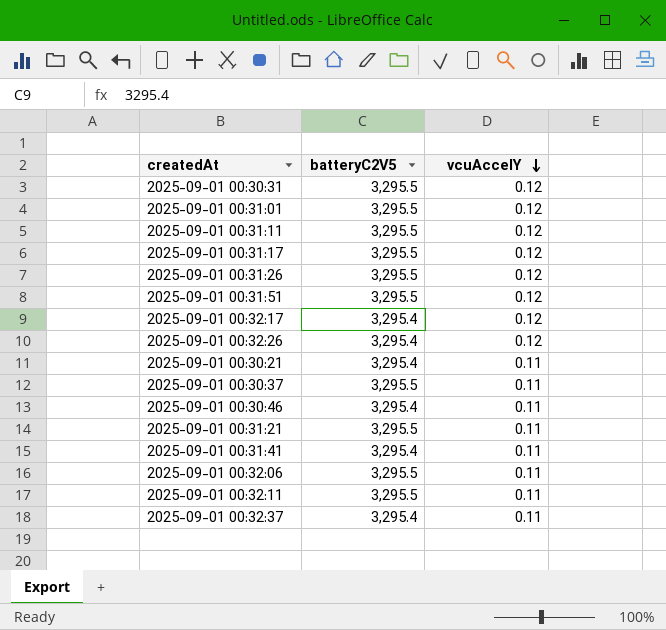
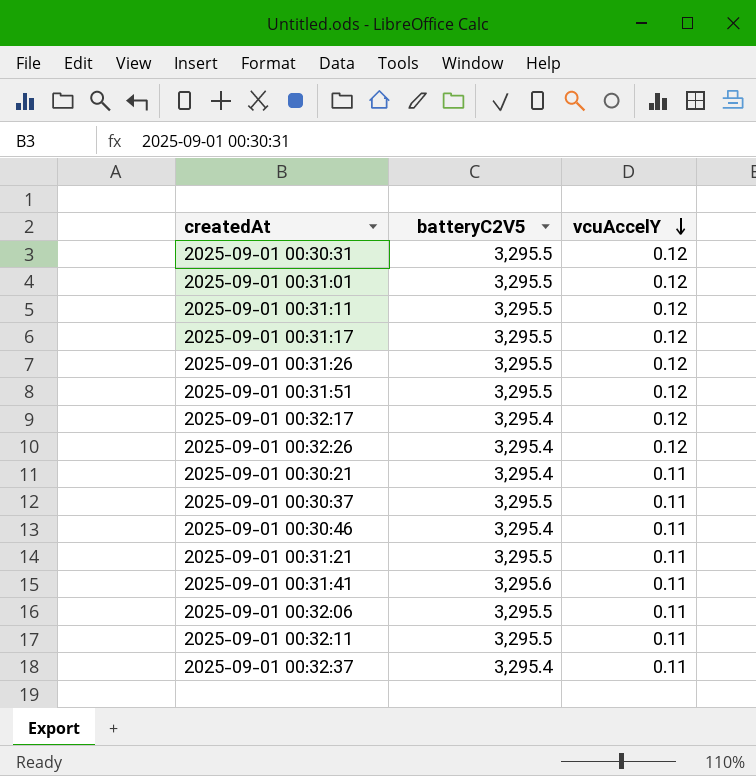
2025-09-01 00:31:41 | batteryC2V5: 3,295.4 -> 3,295.6

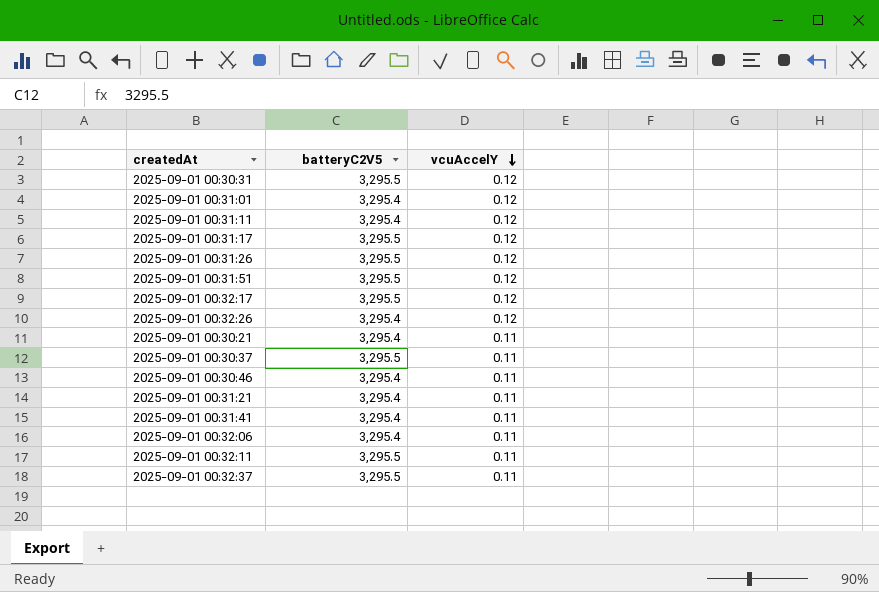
2025-09-01 00:31:01 | batteryC2V5: 3,295.5 -> 3,295.4
2025-09-01 00:31:11 | batteryC2V5: 3,295.5 -> 3,295.4
2025-09-01 00:32:17 | batteryC2V5: 3,295.4 -> 3,295.5
2025-09-01 00:31:21 | batteryC2V5: 3,295.5 -> 3,295.4
2025-09-01 00:31:41 | batteryC2V5: 3,295.6 -> 3,295.4
2025-09-01 00:32:06 | batteryC2V5: 3,295.5 -> 3,295.4
2025-09-01 00:32:37 | batteryC2V5: 3,295.4 -> 3,295.5

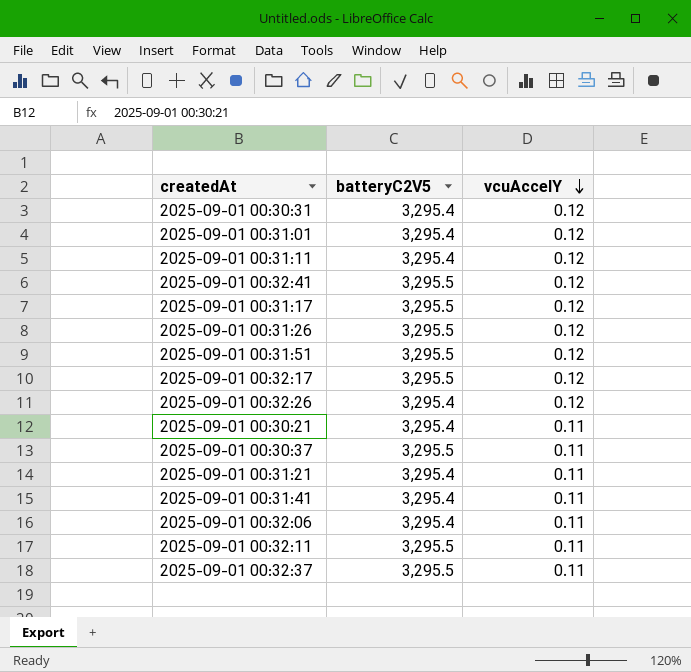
row 2025-09-01 00:30:46: 3,295.4 | 0.11 -> none
2025-09-01 00:30:31 | batteryC2V5: 3,295.5 -> 3,295.4
row 2025-09-01 00:32:41: none -> 3,295.5 | 0.12

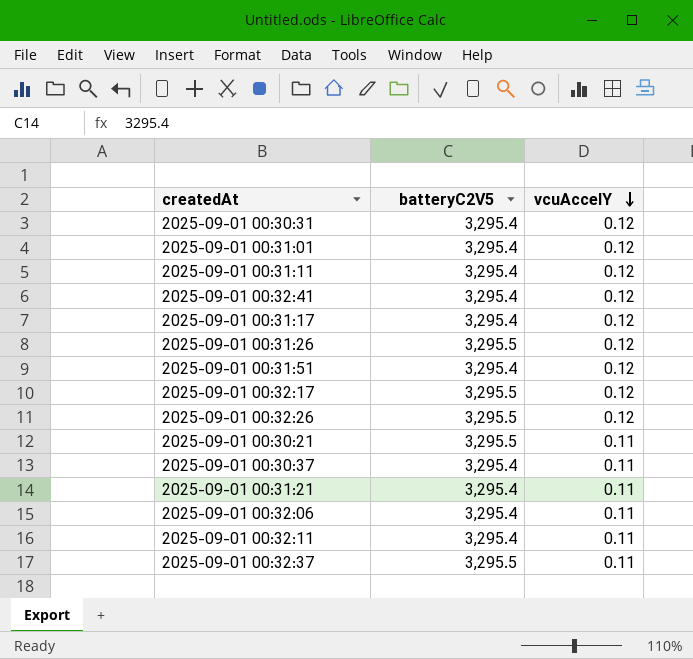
row 2025-09-01 00:31:41: 3,295.4 | 0.11 -> none
2025-09-01 00:32:41 | batteryC2V5: 3,295.5 -> 3,295.4
2025-09-01 00:31:17 | batteryC2V5: 3,295.5 -> 3,295.4
2025-09-01 00:31:51 | batteryC2V5: 3,295.5 -> 3,295.4
2025-09-01 00:32:26 | batteryC2V5: 3,295.4 -> 3,295.5
2025-09-01 00:30:21 | batteryC2V5: 3,295.4 -> 3,295.5
2025-09-01 00:30:37 | batteryC2V5: 3,295.5 -> 3,295.4
2025-09-01 00:32:11 | batteryC2V5: 3,295.5 -> 3,295.4

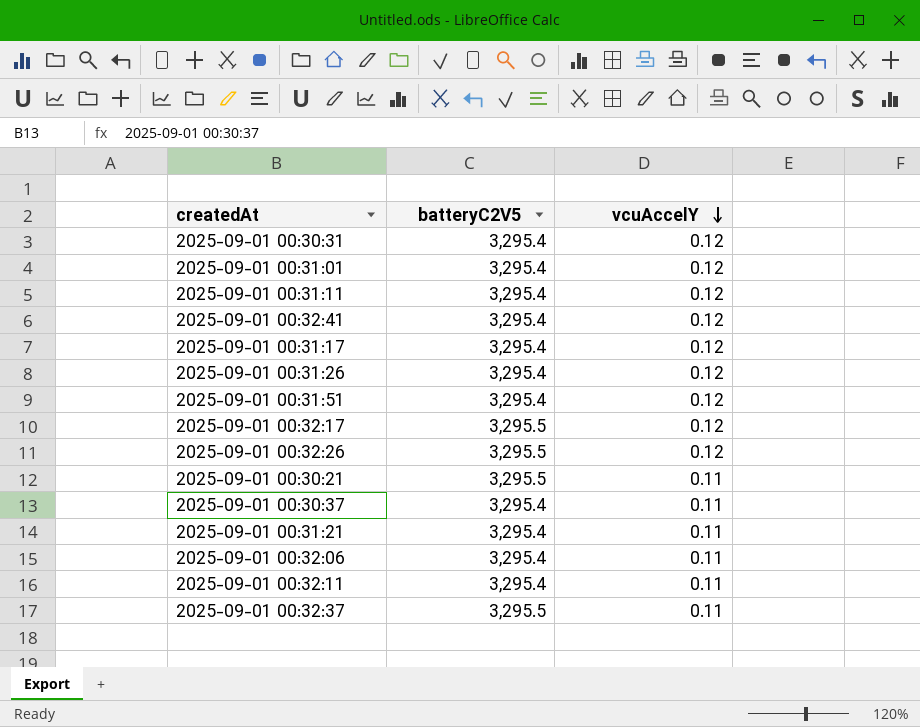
2025-09-01 00:31:26 | batteryC2V5: 3,295.5 -> 3,295.4

